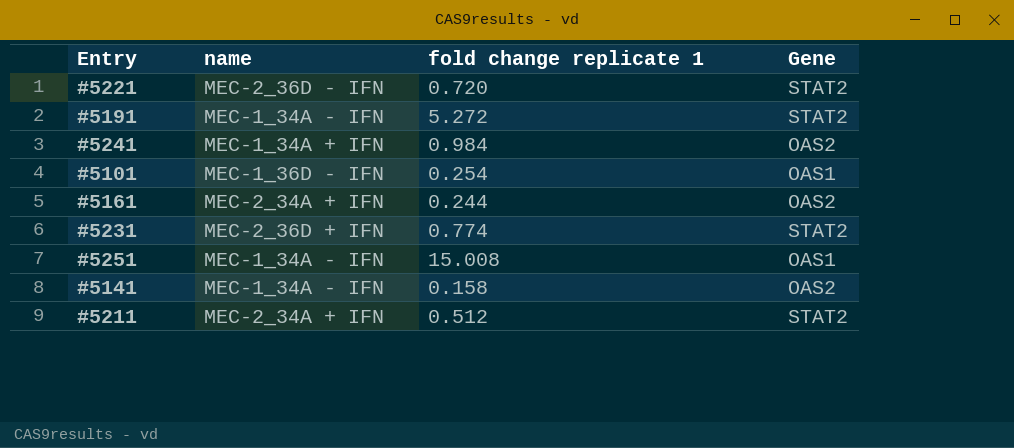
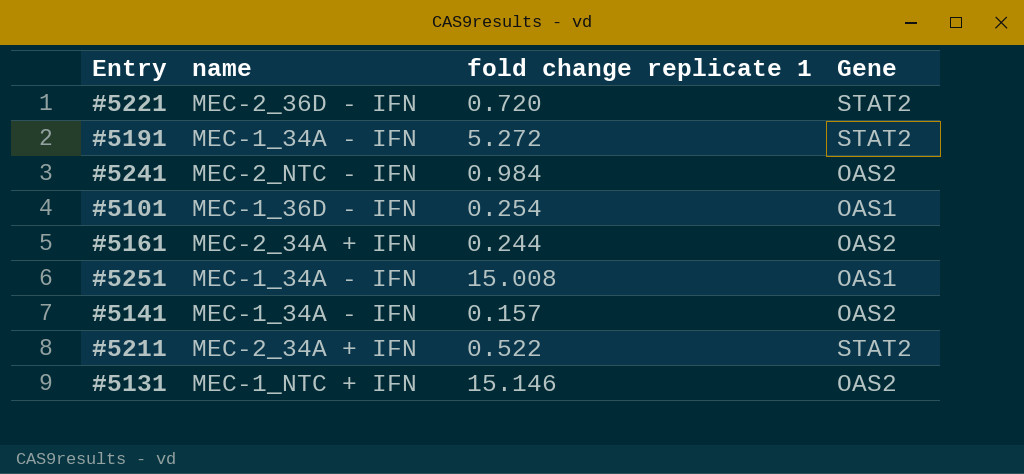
row #5231: MEC-2_36D + IFN | 0.774 | STAT2 -> none
#5241 | name: MEC-1_34A + IFN -> MEC-2_NTC - IFN
#5141 | fold change replicate 1: 0.158 -> 0.157
#5211 | fold change replicate 1: 0.512 -> 0.522
row #5131: none -> MEC-1_NTC + IFN | 15.146 | OAS2

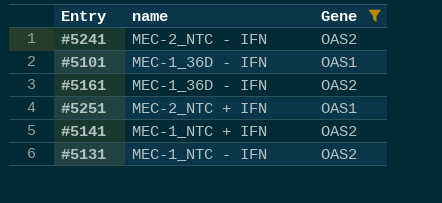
filter: none -> Gene != STAT2
column fold change replicate 1 | position: 3 -> none
#5161 | name: MEC-2_34A + IFN -> MEC-1_36D - IFN
#5251 | name: MEC-1_34A - IFN -> MEC-2_NTC + IFN
#5141 | name: MEC-1_34A - IFN -> MEC-1_NTC + IFN
#5131 | name: MEC-1_NTC + IFN -> MEC-1_NTC - IFN

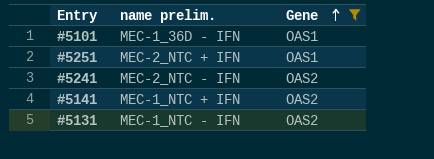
row order: none -> Gene ascending
column name: name -> name prelim.
row #5161: MEC-1_36D - IFN | OAS2 -> none

